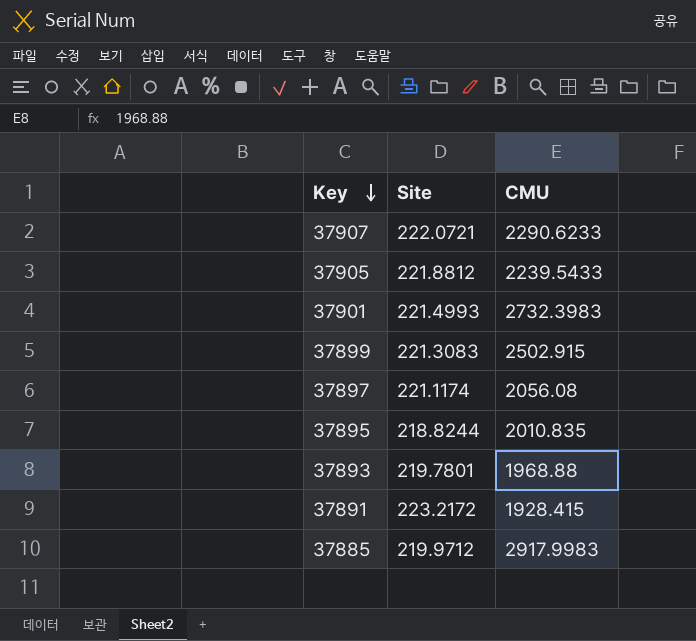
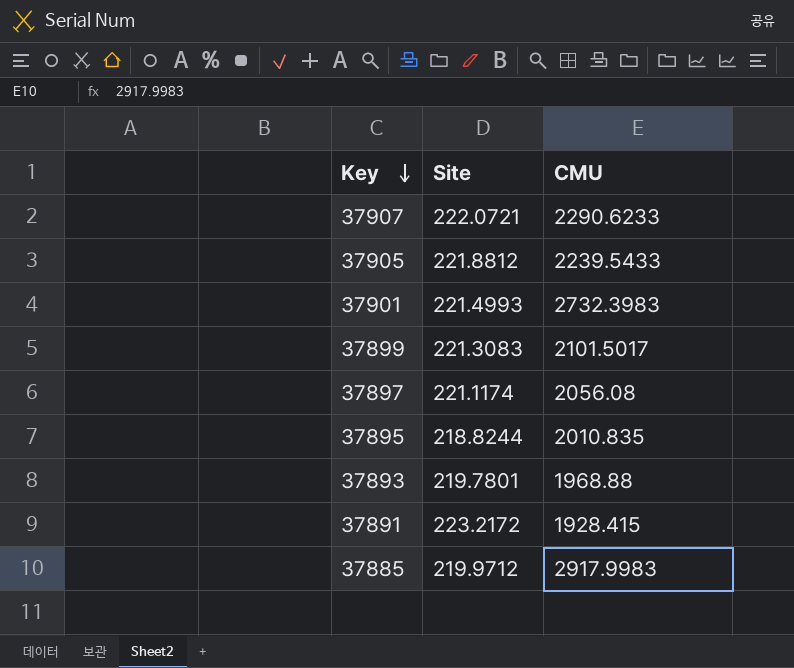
37899 | CMU: 2502.915 -> 2101.5017

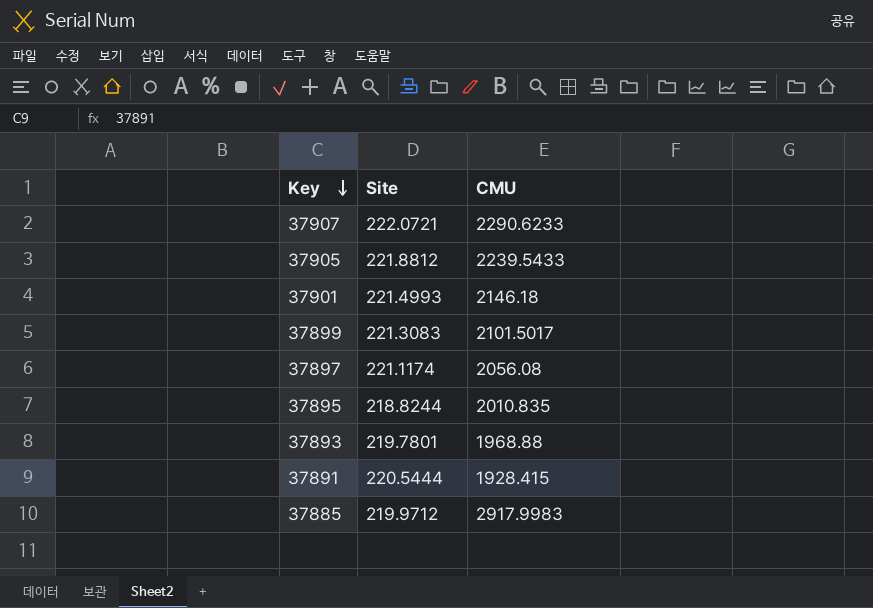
37901 | CMU: 2732.3983 -> 2146.18
37891 | Site: 223.2172 -> 220.5444

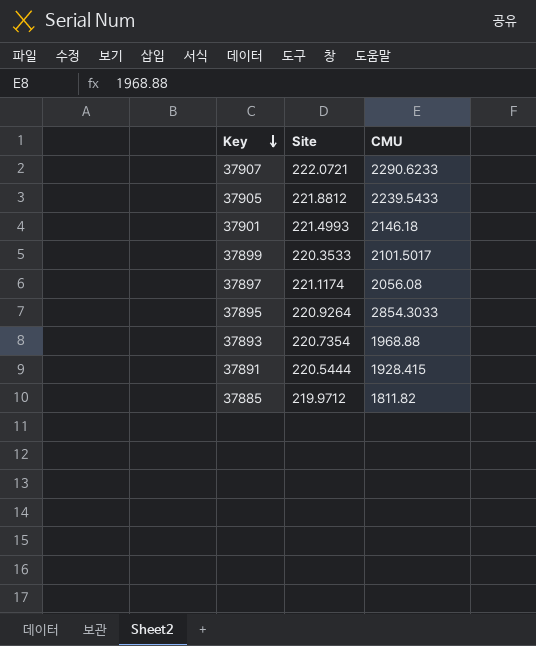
37899 | Site: 221.3083 -> 220.3533
37895 | Site: 218.8244 -> 220.9264
37895 | CMU: 2010.835 -> 2854.3033
37893 | Site: 219.7801 -> 220.7354
37885 | CMU: 2917.9983 -> 1811.82

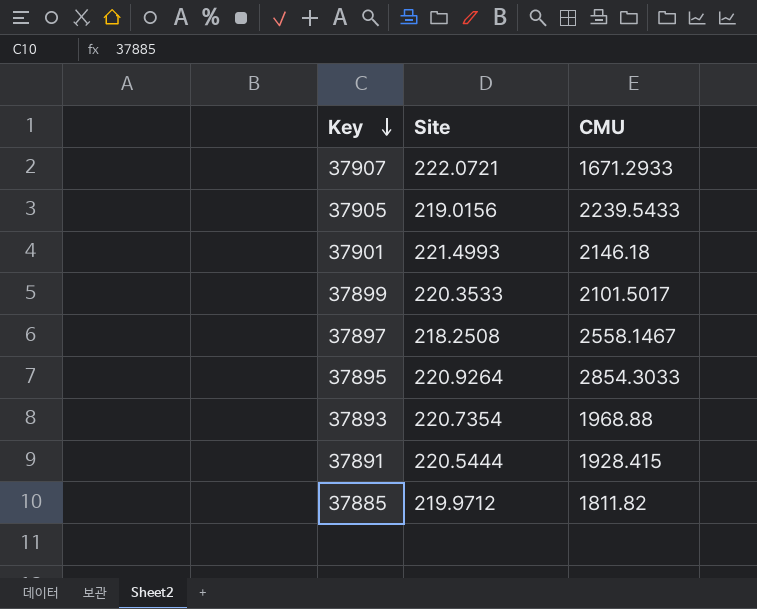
37907 | CMU: 2290.6233 -> 1671.2933
37905 | Site: 221.8812 -> 219.0156
37897 | Site: 221.1174 -> 218.2508
37897 | CMU: 2056.08 -> 2558.1467

